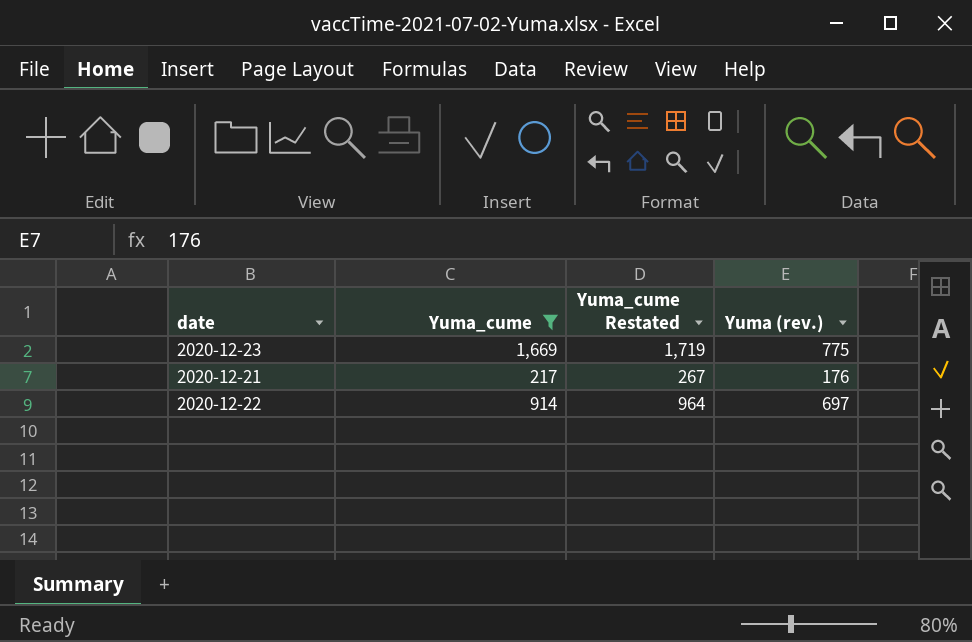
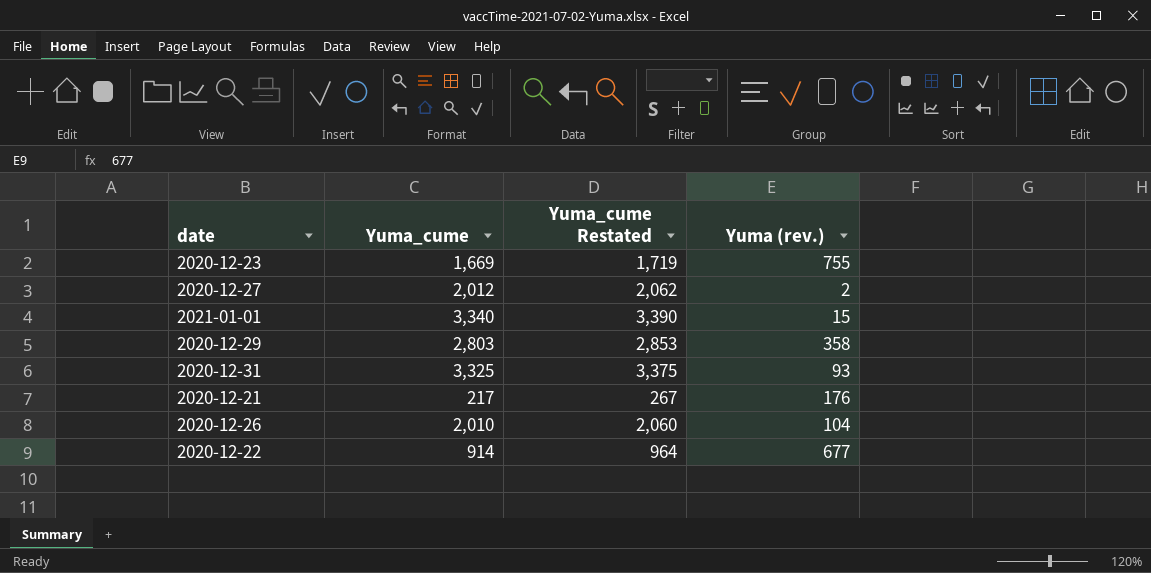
filter: Yuma_cume <= 1,669 -> none
2020-12-23 | Yuma (rev.): 775 -> 755
2020-12-22 | Yuma (rev.): 697 -> 677

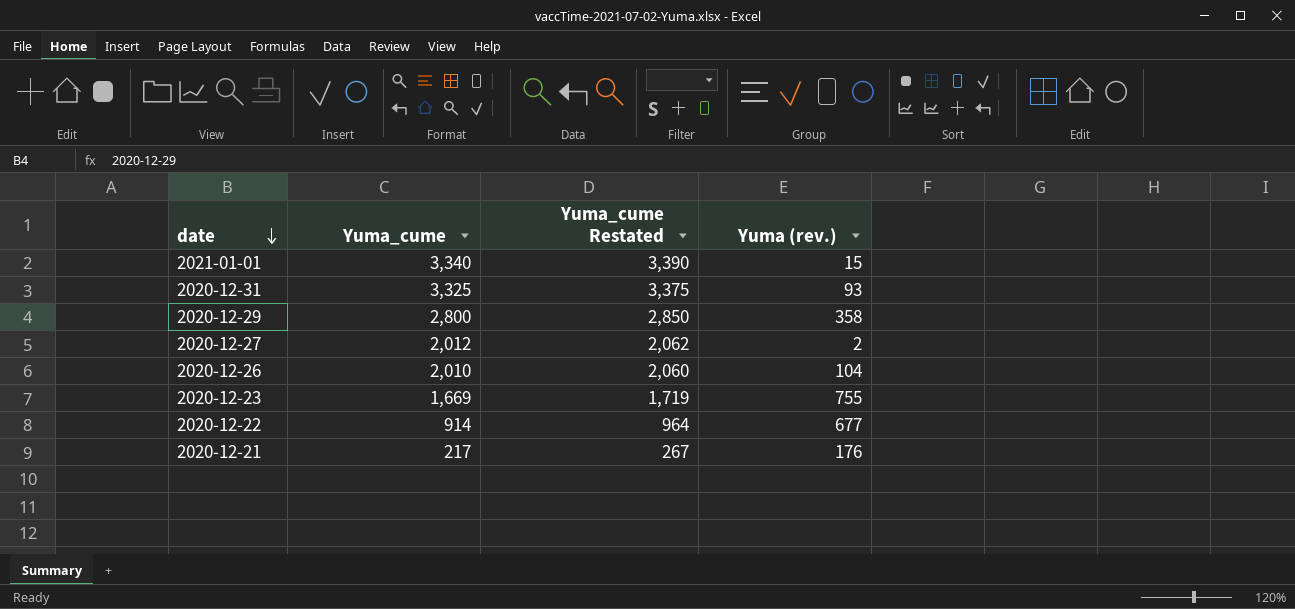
row order: none -> date descending
2020-12-29 | Yuma_cume: 2,803 -> 2,800
2020-12-29 | Yuma_cume Restated: 2,853 -> 2,850

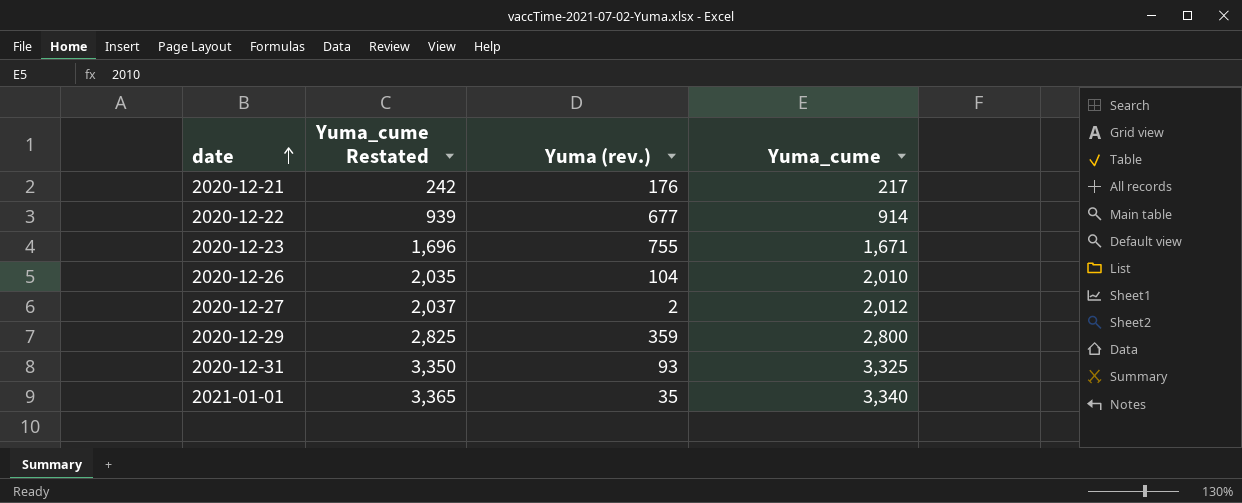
row order: date descending -> date ascending
column Yuma_cume Restated | formula: [Yuma_cume] + 50 -> [Yuma_cume] + 25
column Yuma_cume | position: 2 -> 4
2020-12-23 | Yuma_cume: 1,669 -> 1,671
2020-12-29 | Yuma (rev.): 358 -> 359
2021-01-01 | Yuma (rev.): 15 -> 35

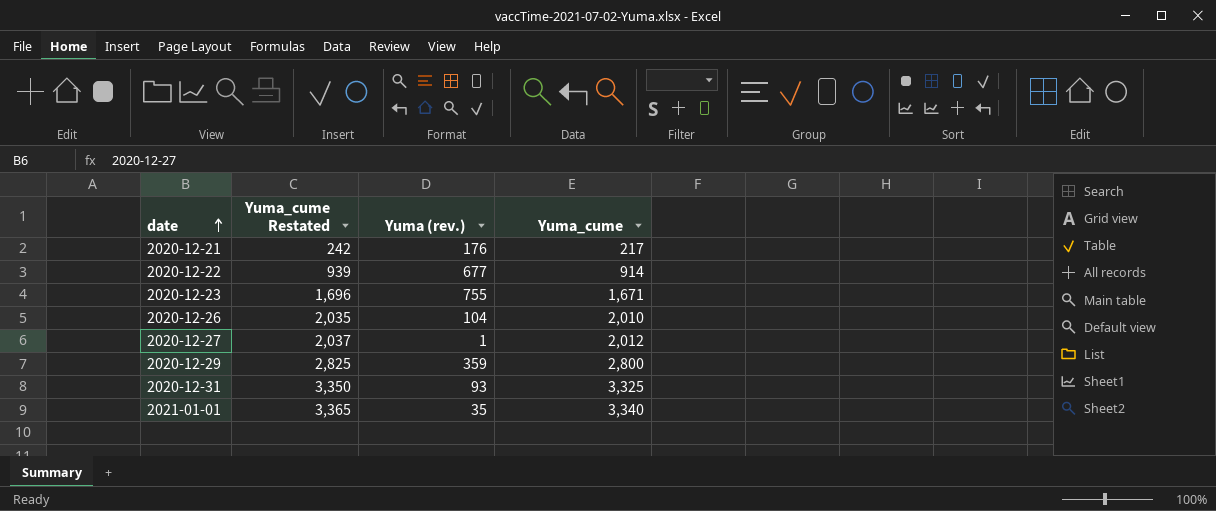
2020-12-27 | Yuma (rev.): 2 -> 1

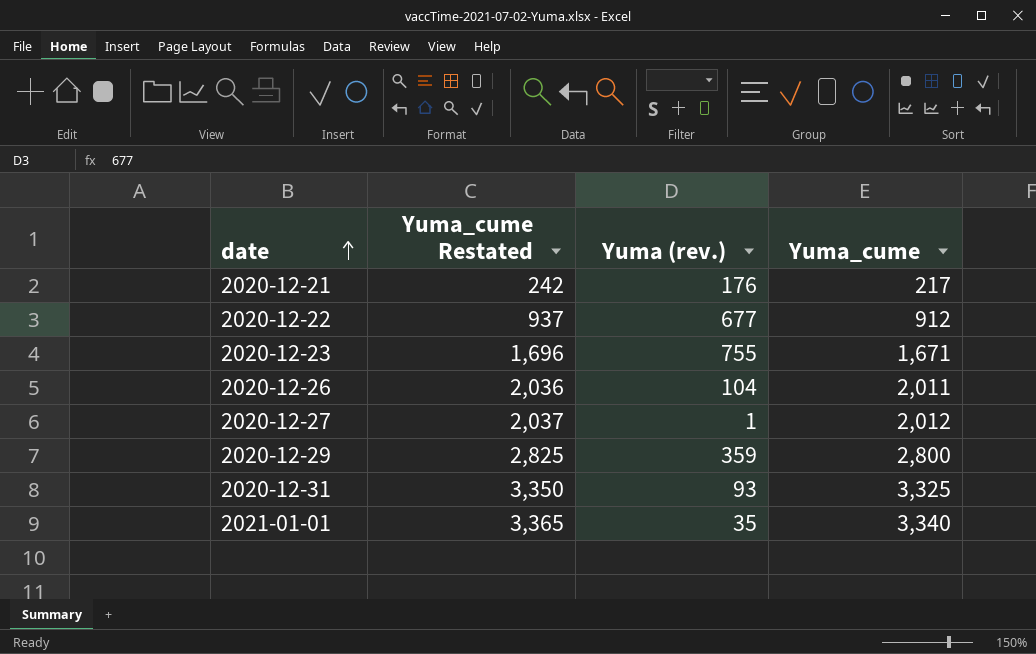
2020-12-22 | Yuma_cume Restated: 939 -> 937
2020-12-22 | Yuma_cume: 914 -> 912
2020-12-26 | Yuma_cume Restated: 2,035 -> 2,036
2020-12-26 | Yuma_cume: 2,010 -> 2,011

